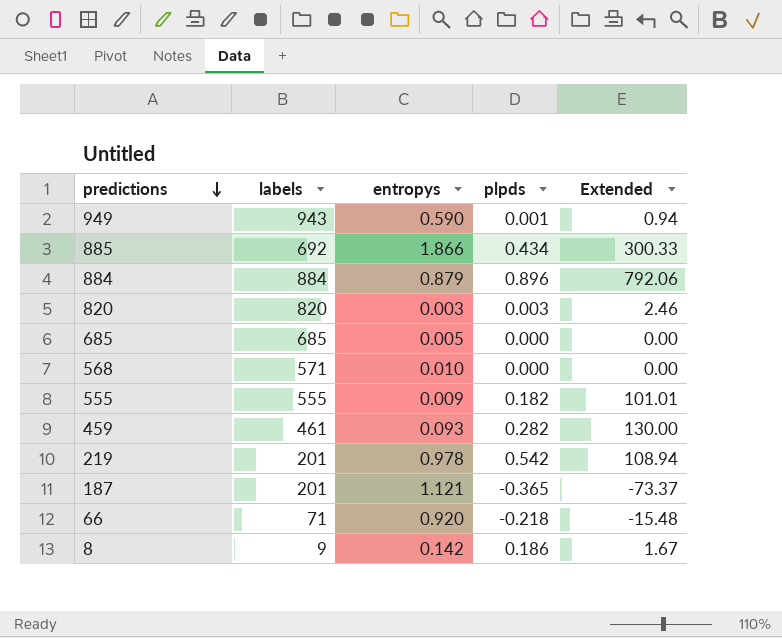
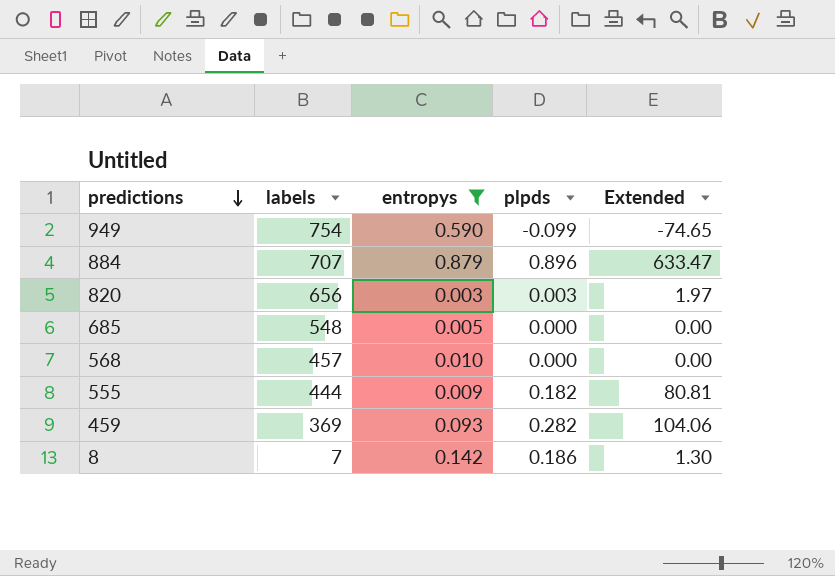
filter: none -> entropys <= 0.879
949 | labels: 943 -> 754
949 | plpds: 0.001 -> -0.099
949 | Extended: 0.94 -> -74.65
884 | labels: 884 -> 707
884 | Extended: 792.06 -> 633.47
820 | labels: 820 -> 656
820 | Extended: 2.46 -> 1.97
685 | labels: 685 -> 548
568 | labels: 571 -> 457
555 | labels: 555 -> 444
555 | Extended: 101.01 -> 80.81
459 | labels: 461 -> 369
459 | Extended: 130.00 -> 104.06
8 | labels: 9 -> 7
8 | Extended: 1.67 -> 1.30

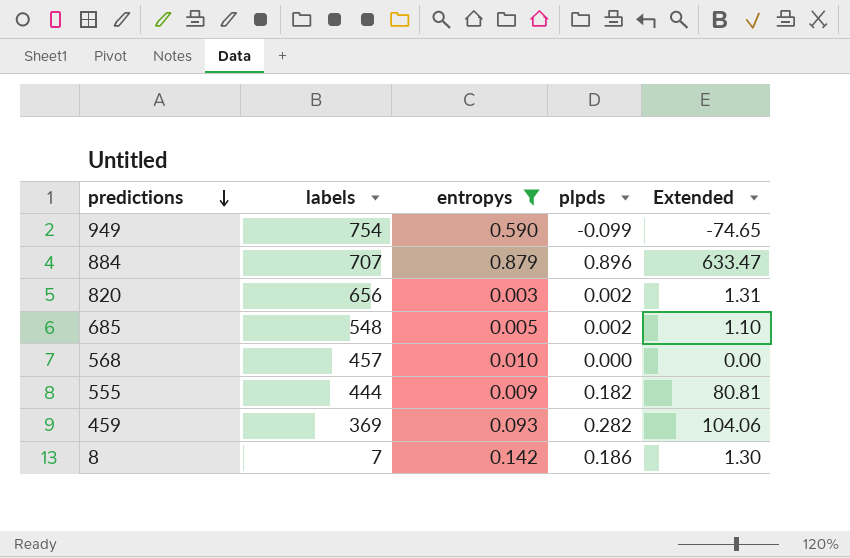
820 | plpds: 0.003 -> 0.002
820 | Extended: 1.97 -> 1.31
685 | plpds: 0.000 -> 0.002
685 | Extended: 0.00 -> 1.10

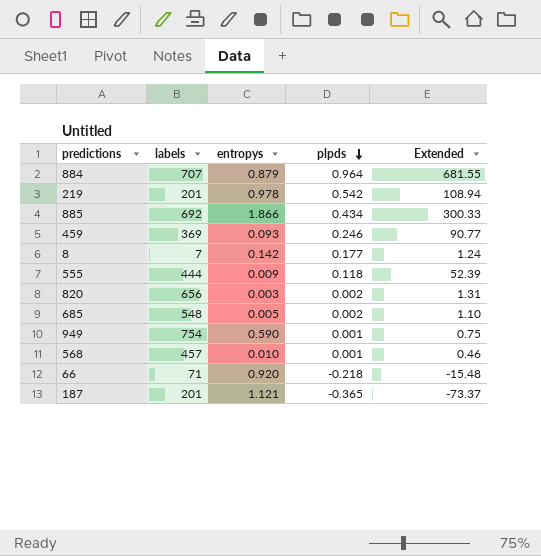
filter: entropys <= 0.879 -> none
row order: predictions descending -> plpds descending
884 | plpds: 0.896 -> 0.964
884 | Extended: 633.47 -> 681.55
459 | plpds: 0.282 -> 0.246
459 | Extended: 104.06 -> 90.77
8 | plpds: 0.186 -> 0.177
8 | Extended: 1.30 -> 1.24
555 | plpds: 0.182 -> 0.118
555 | Extended: 80.81 -> 52.39
949 | plpds: -0.099 -> 0.001
949 | Extended: -74.65 -> 0.75
568 | plpds: 0.000 -> 0.001
568 | Extended: 0.00 -> 0.46

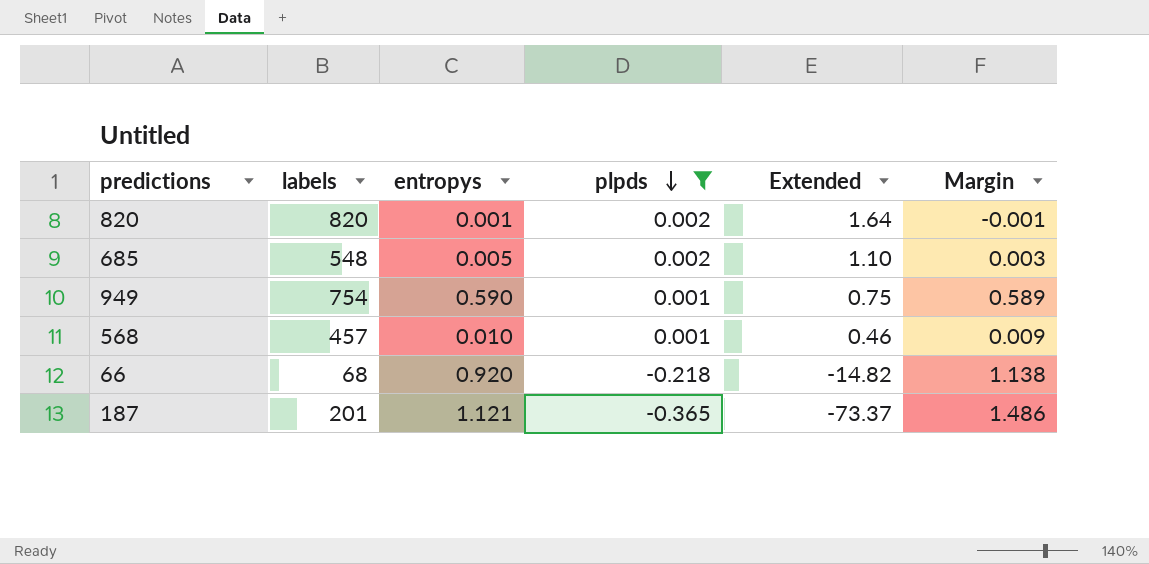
filter: none -> plpds <= 0.002
column Margin | formula: none -> [entropys] - [plpds]
820 | labels: 656 -> 820
820 | entropys: 0.003 -> 0.001
820 | Extended: 1.31 -> 1.64
66 | labels: 71 -> 68
66 | Extended: -15.48 -> -14.82

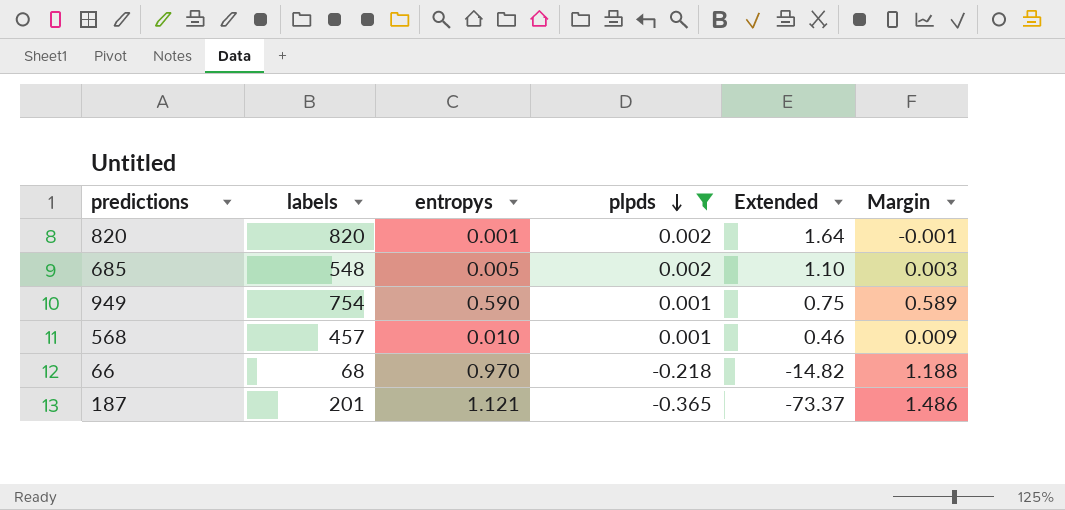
66 | entropys: 0.920 -> 0.970
66 | Margin: 1.138 -> 1.188

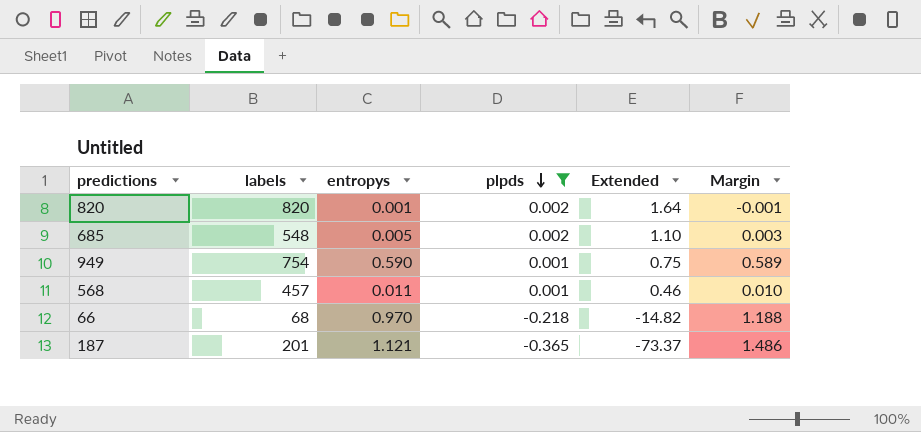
568 | entropys: 0.010 -> 0.011
568 | Margin: 0.009 -> 0.010

